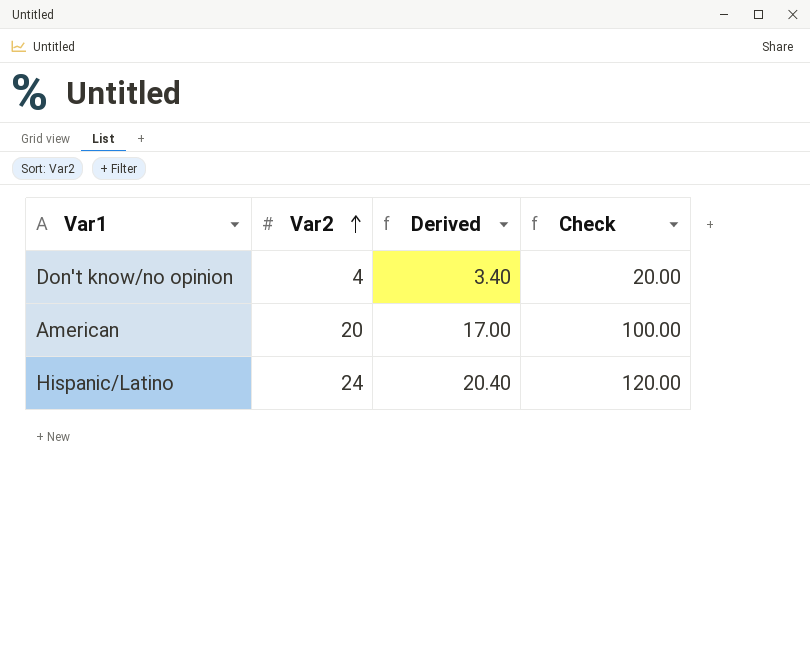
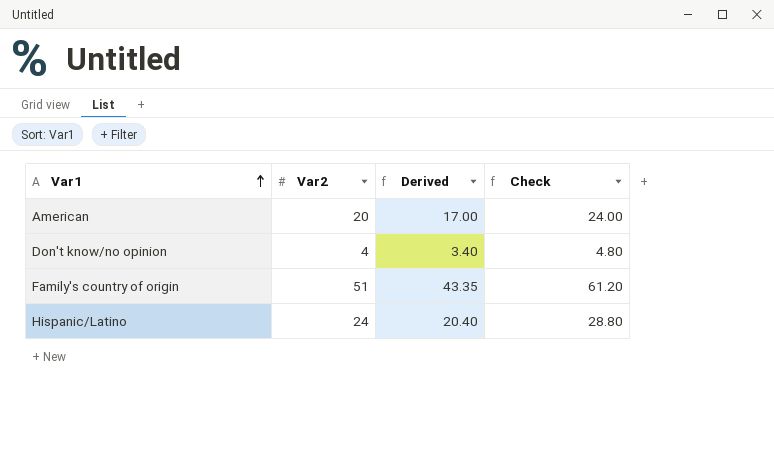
row order: Var2 ascending -> Var1 ascending
column Check | formula: [Var2] * 5 -> [Var2] * 1.2
row Family's country of origin: none -> 51 | 43.35 | 61.20

